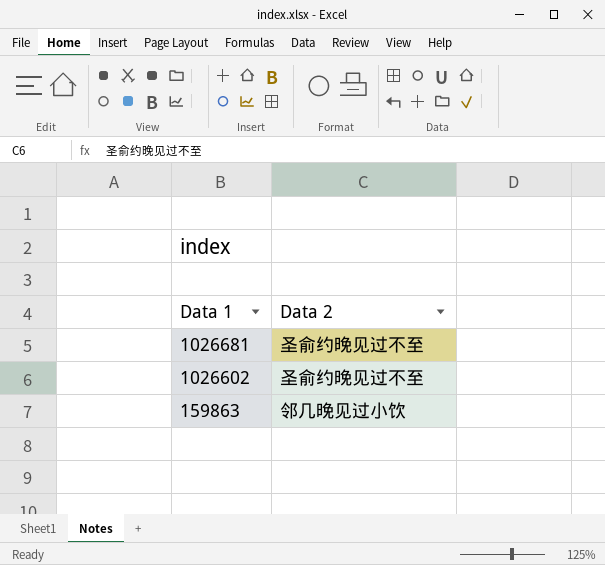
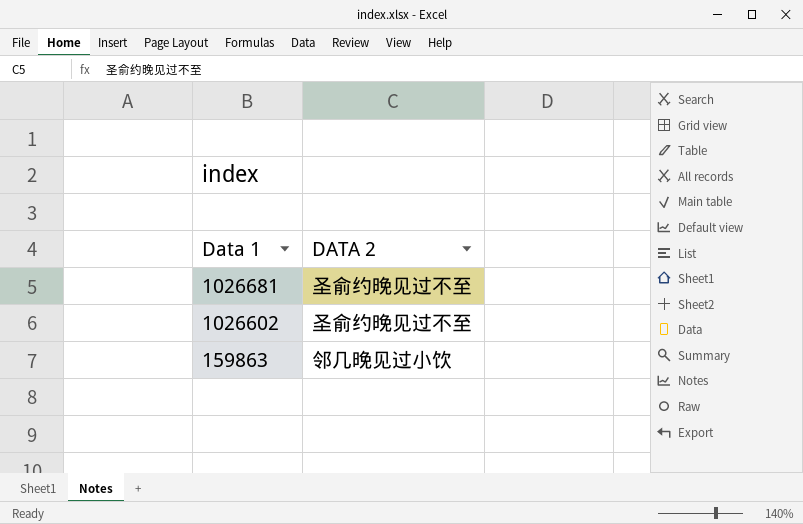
column name: Data 2 -> DATA 2

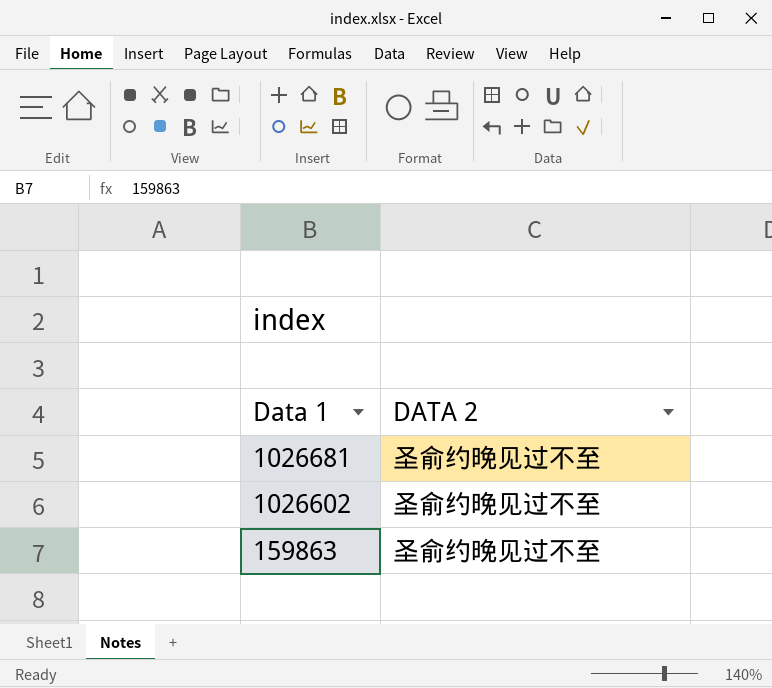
159863 | DATA 2: 邻几晚见过小饮 -> 圣俞约晚见过不至

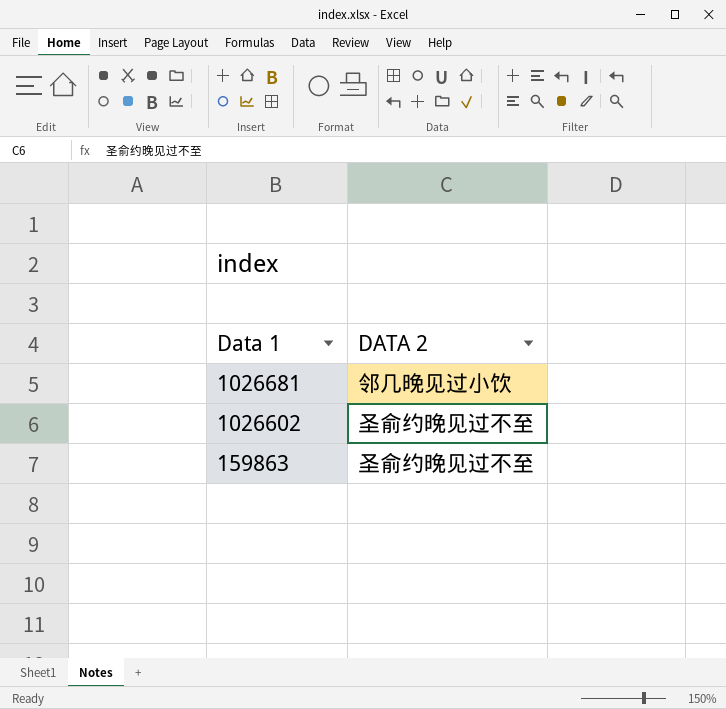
1026681 | DATA 2: 圣俞约晚见过不至 -> 邻几晚见过小饮

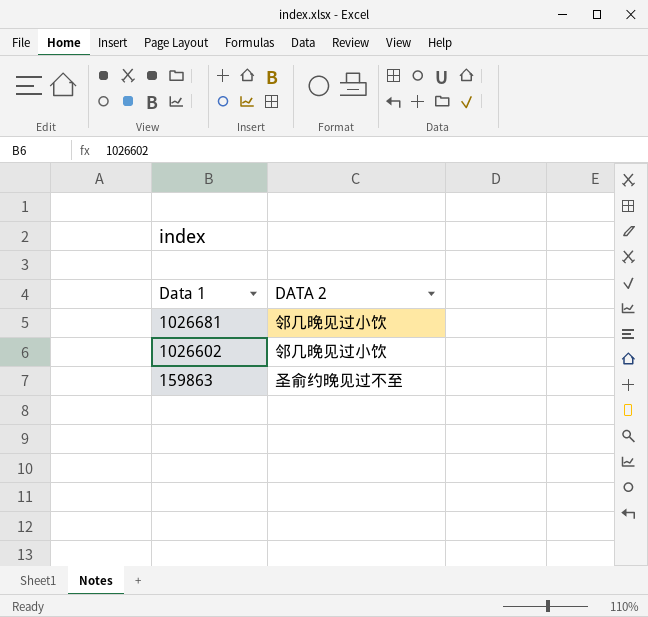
1026602 | DATA 2: 圣俞约晚见过不至 -> 邻几晚见过小饮

